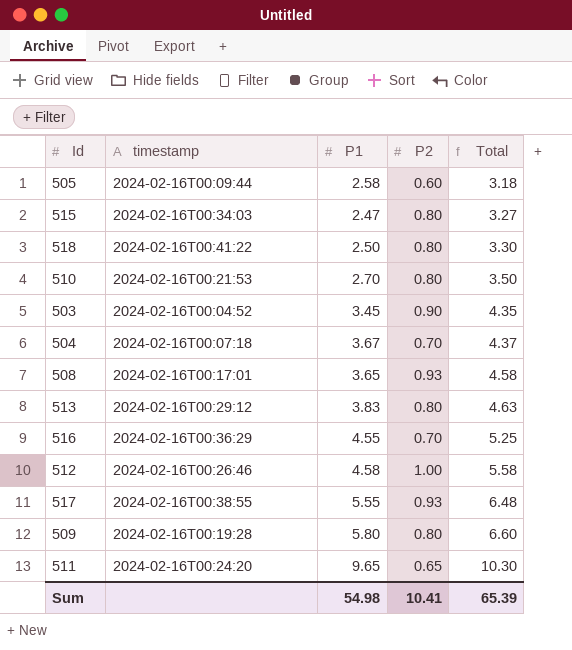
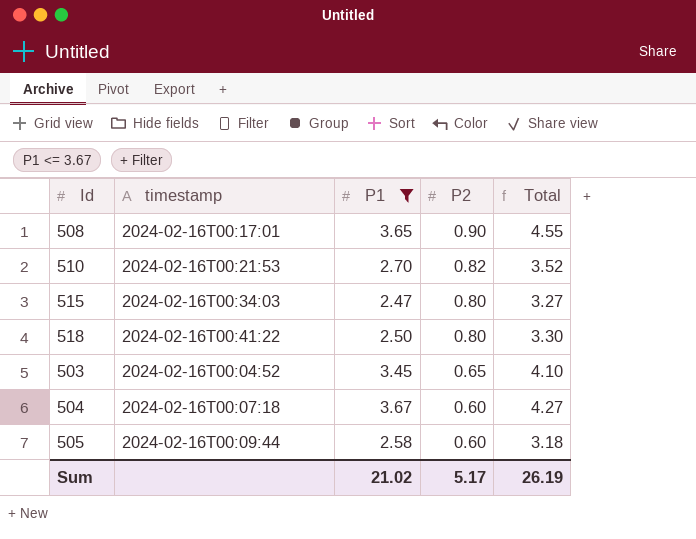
filter: none -> P1 <= 3.67
row order: Total ascending -> P2 descending
508 | P2: 0.93 -> 0.90
508 | Total: 4.58 -> 4.55
510 | P2: 0.80 -> 0.82
510 | Total: 3.50 -> 3.52
503 | P2: 0.90 -> 0.65
503 | Total: 4.35 -> 4.10
504 | P2: 0.70 -> 0.60
504 | Total: 4.37 -> 4.27
Sum | P1: 54.98 -> 21.02
Sum | P2: 10.41 -> 5.17
Sum | Total: 65.39 -> 26.19

